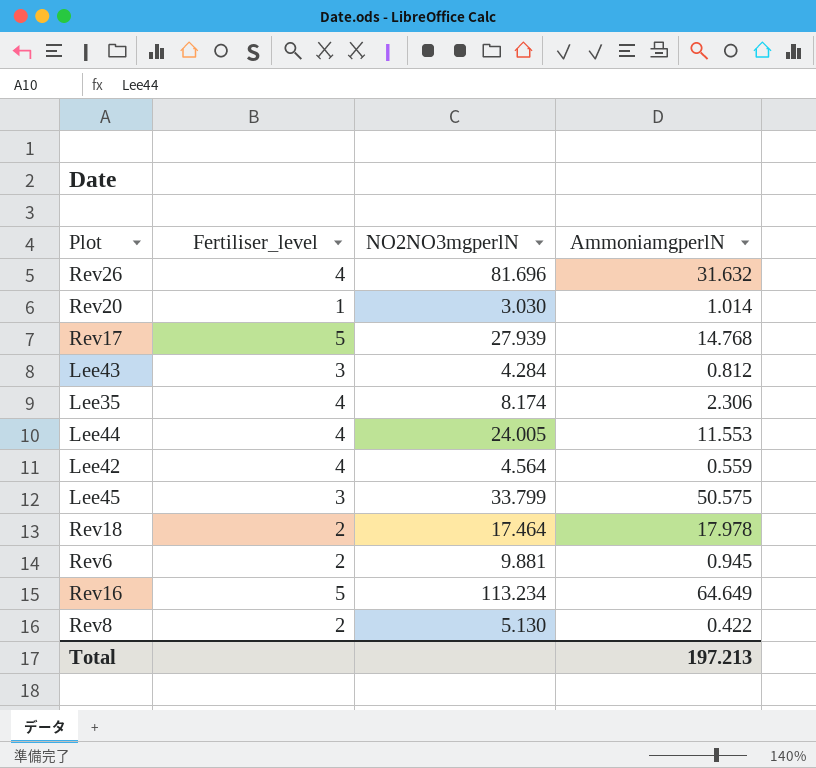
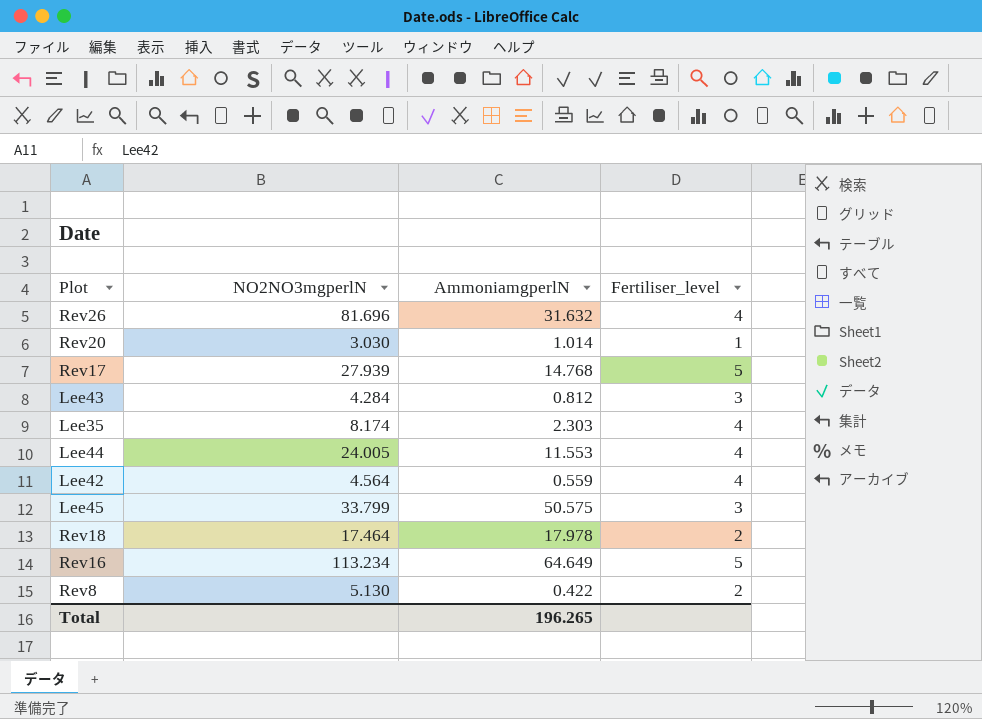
column Fertiliser_level | position: 2 -> 4
row Rev6: 2 | 9.881 | 0.945 -> none
Lee35 | AmmoniamgperlN: 2.306 -> 2.303
Total | AmmoniamgperlN: 197.213 -> 196.265

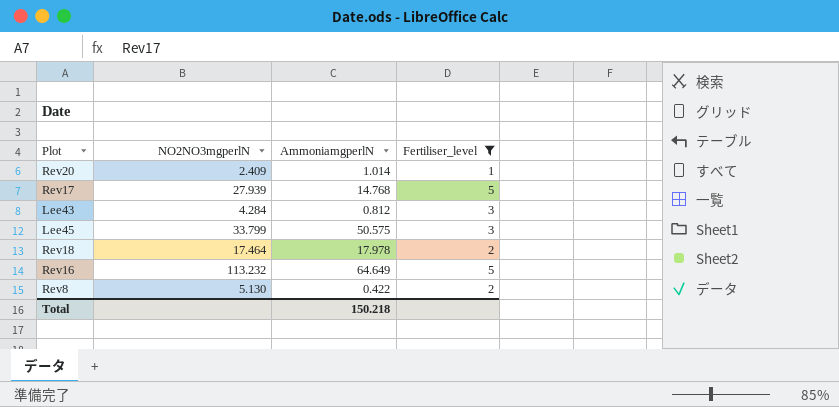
filter: none -> Fertiliser_level != 4
Rev20 | NO2NO3mgperlN: 3.030 -> 2.409
Rev16 | NO2NO3mgperlN: 113.234 -> 113.232
Total | AmmoniamgperlN: 196.265 -> 150.218

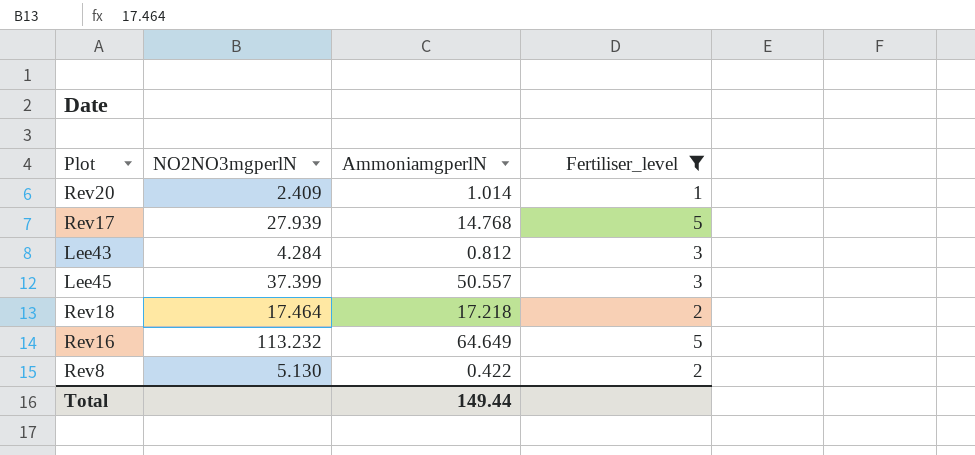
Lee45 | NO2NO3mgperlN: 33.799 -> 37.399
Lee45 | AmmoniamgperlN: 50.575 -> 50.557
Rev18 | AmmoniamgperlN: 17.978 -> 17.218
Total | AmmoniamgperlN: 150.218 -> 149.44

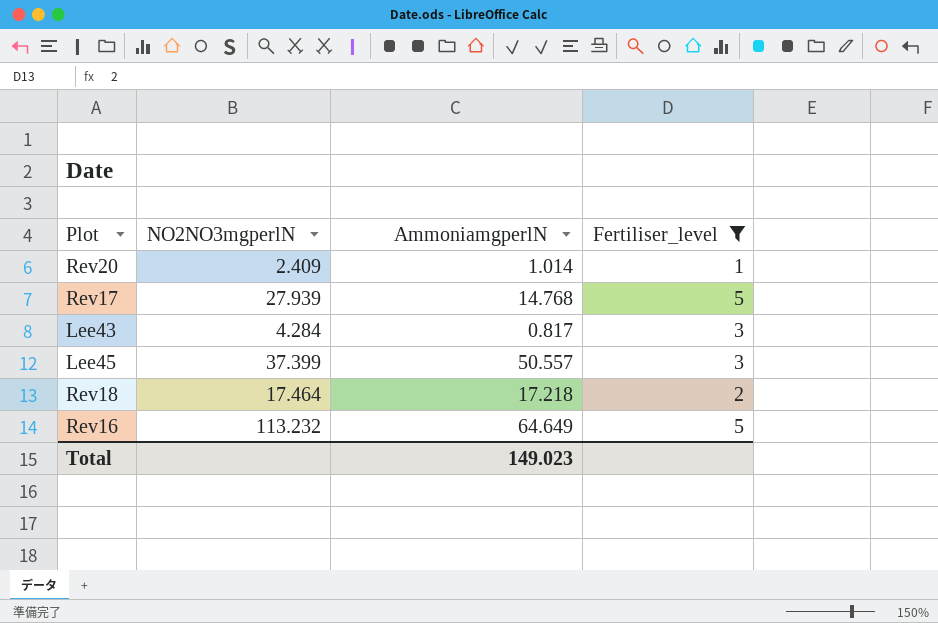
row Rev8: 5.130 | 0.422 | 2 -> none
Lee43 | AmmoniamgperlN: 0.812 -> 0.817
Total | AmmoniamgperlN: 149.44 -> 149.023

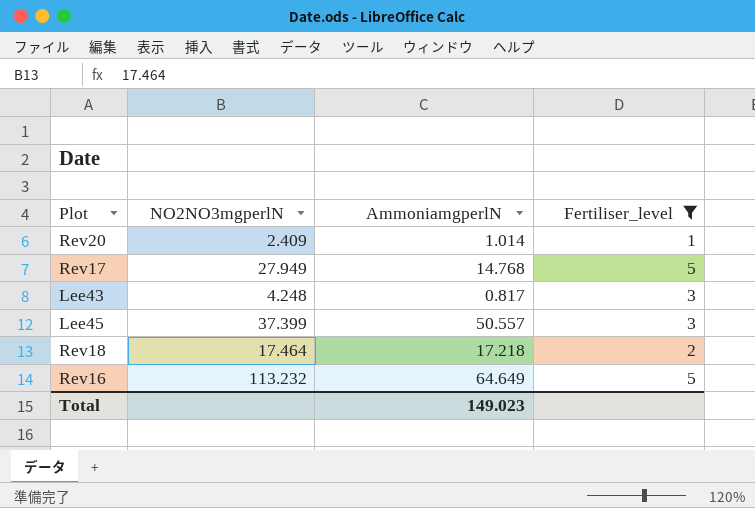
Rev17 | NO2NO3mgperlN: 27.939 -> 27.949
Lee43 | NO2NO3mgperlN: 4.284 -> 4.248

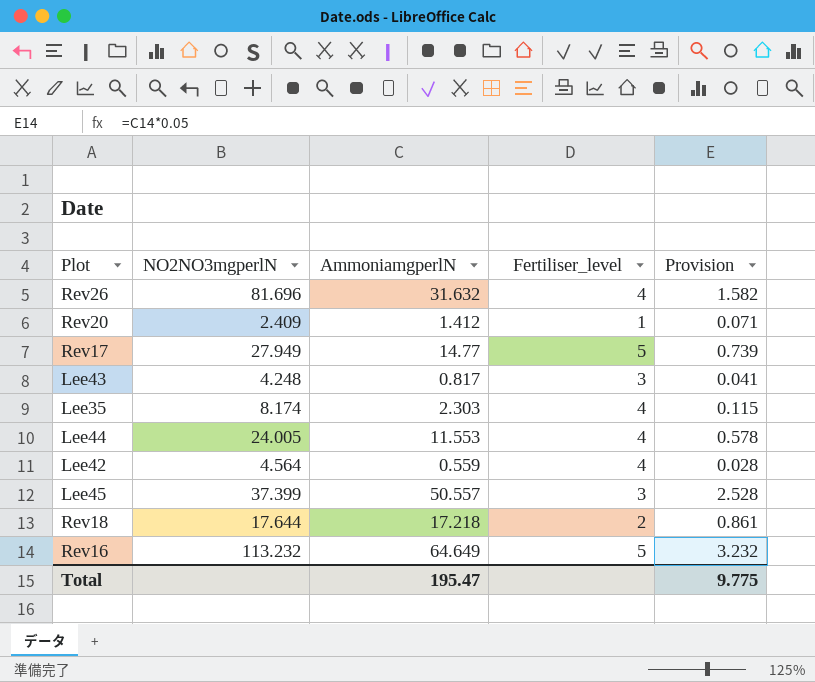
filter: Fertiliser_level != 4 -> none
column Provision | formula: none -> [AmmoniamgperlN] * 0.05
Rev20 | AmmoniamgperlN: 1.014 -> 1.412
Rev17 | AmmoniamgperlN: 14.768 -> 14.77
Rev18 | NO2NO3mgperlN: 17.464 -> 17.644
Total | AmmoniamgperlN: 149.023 -> 195.47

